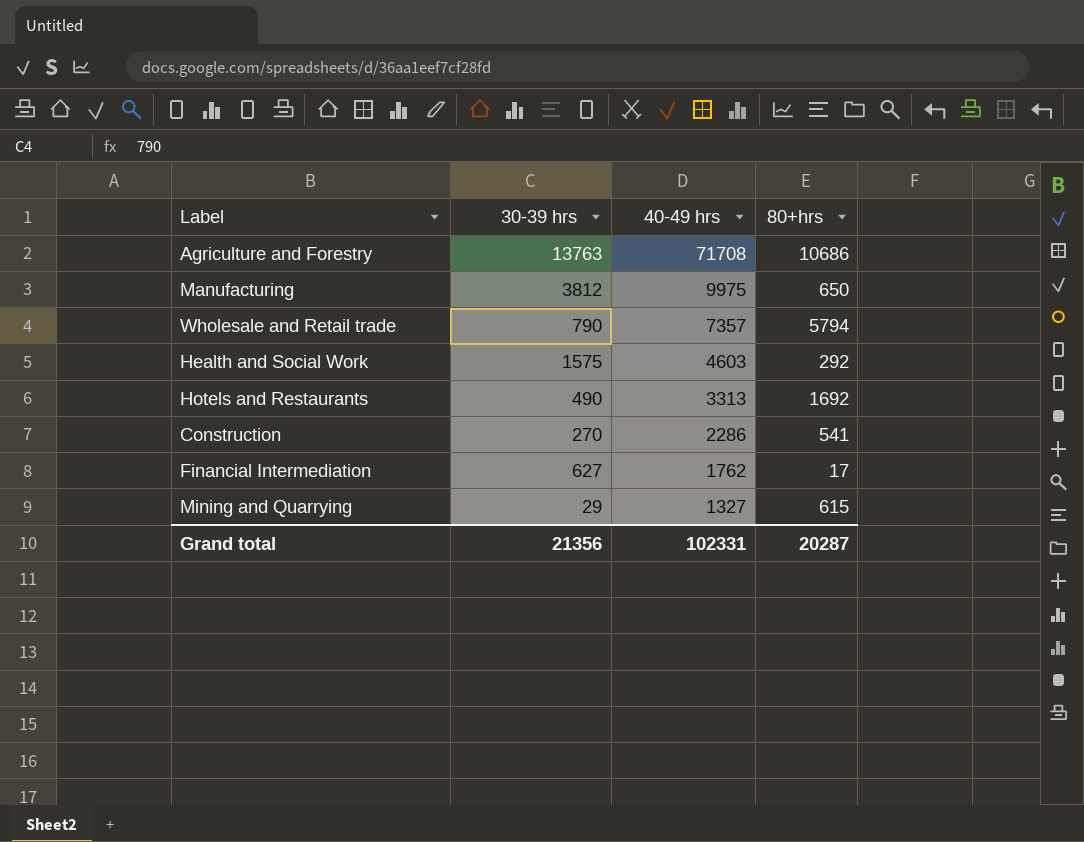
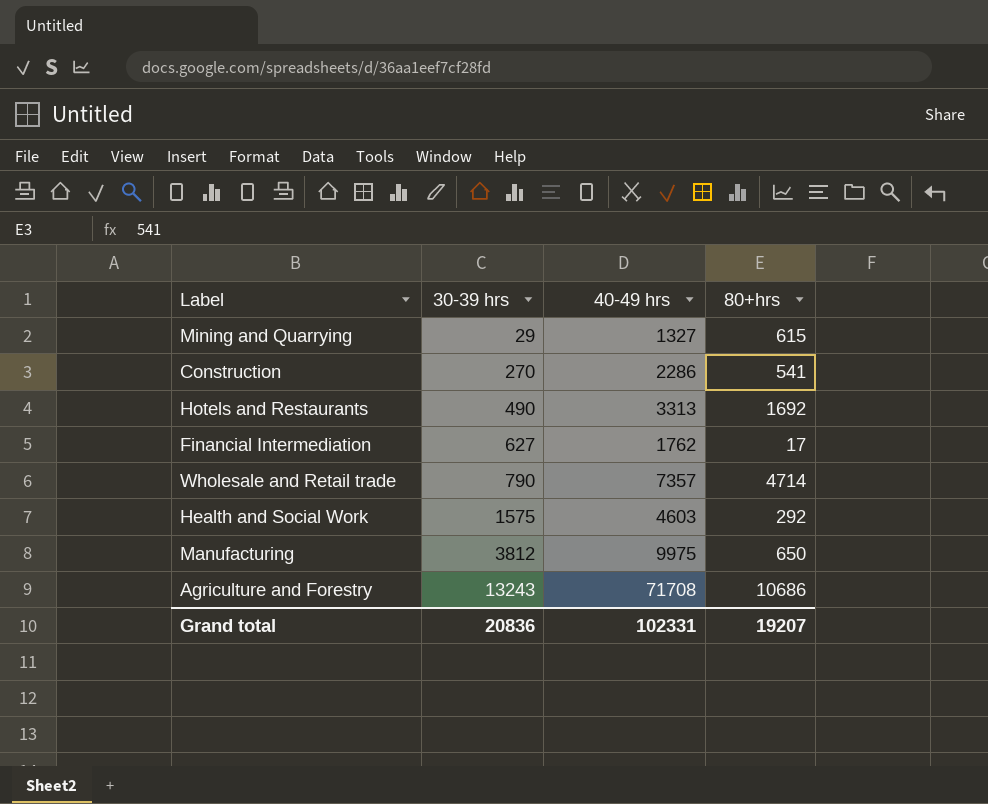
row order: 40-49 hrs descending -> 30-39 hrs ascending
Wholesale and Retail trade | 80+hrs: 5794 -> 4714
Agriculture and Forestry | 30-39 hrs: 13763 -> 13243
Grand total | 30-39 hrs: 21356 -> 20836
Grand total | 80+hrs: 20287 -> 19207

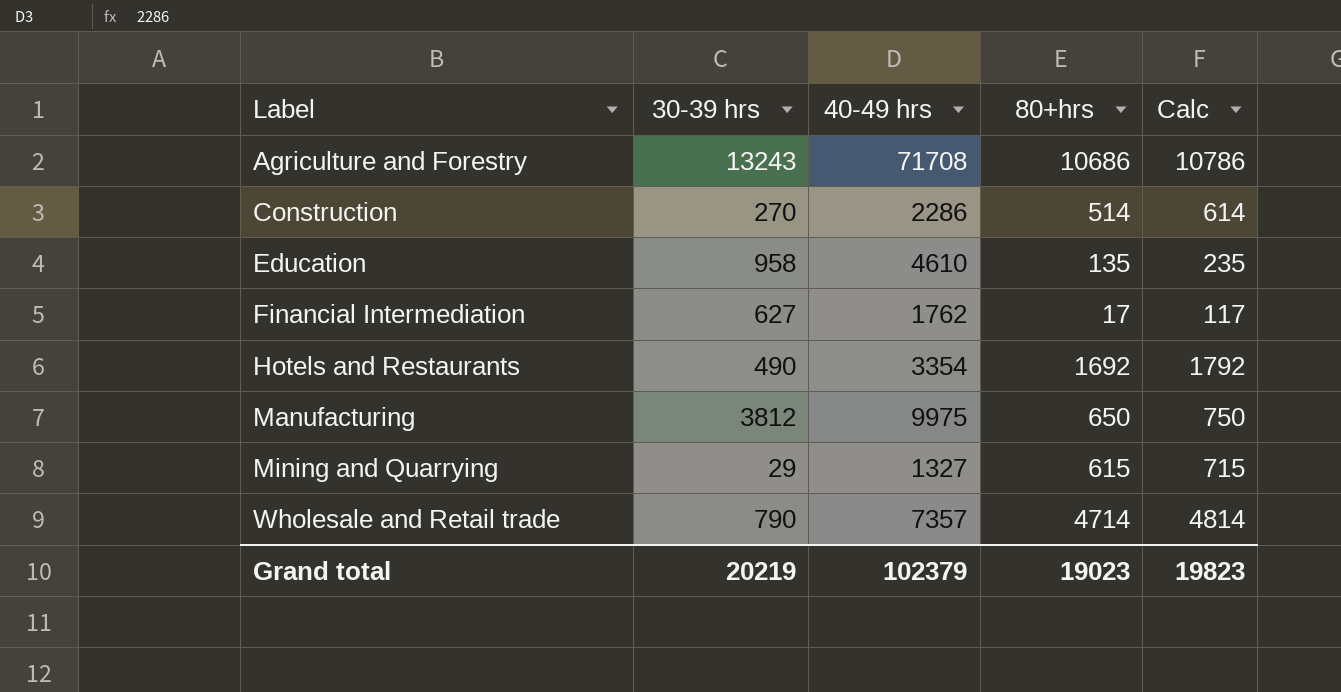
row order: 30-39 hrs ascending -> Label ascending
column Calc | formula: none -> [80+hrs] + 100
row Health and Social Work: 1575 | 4603 | 292 -> none
Construction | 80+hrs: 541 -> 514
row Education: none -> 958 | 4610 | 135 | 235
Hotels and Restaurants | 40-49 hrs: 3313 -> 3354
Grand total | 30-39 hrs: 20836 -> 20219
Grand total | 40-49 hrs: 102331 -> 102379
Grand total | 80+hrs: 19207 -> 19023

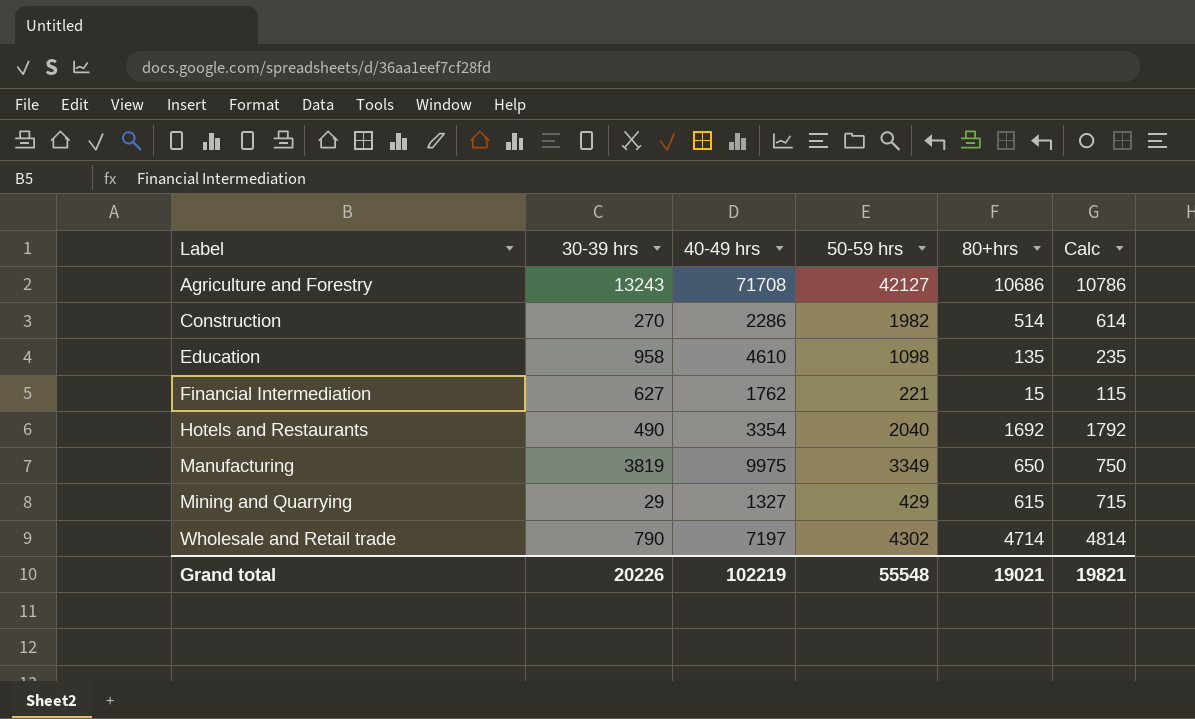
column 50-59 hrs | position: none -> 4
Financial Intermediation | 80+hrs: 17 -> 15
Financial Intermediation | Calc: 117 -> 115
Manufacturing | 30-39 hrs: 3812 -> 3819
Wholesale and Retail trade | 40-49 hrs: 7357 -> 7197
Grand total | 30-39 hrs: 20219 -> 20226
Grand total | 40-49 hrs: 102379 -> 102219
Grand total | 80+hrs: 19023 -> 19021
Grand total | Calc: 19823 -> 19821

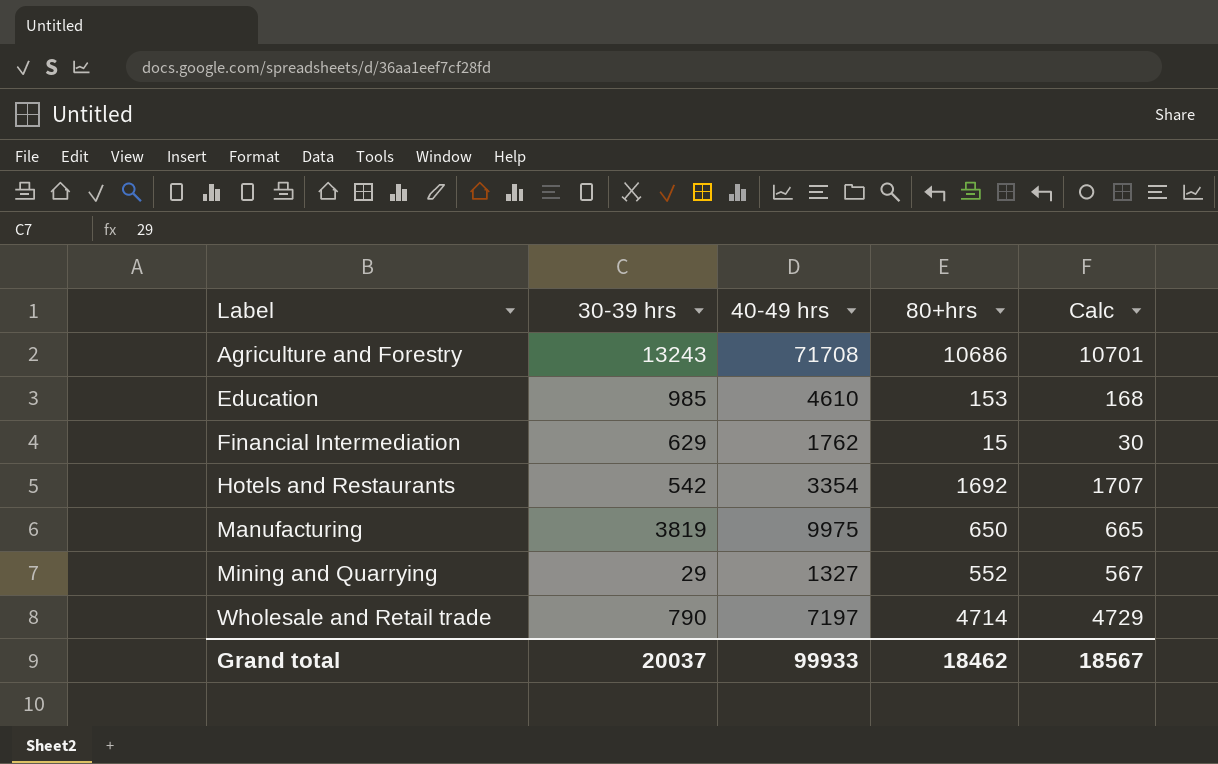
column 50-59 hrs | position: 4 -> none
column Calc | formula: [80+hrs] + 100 -> [80+hrs] + 15
row Construction: 270 | 2286 | 1982 | 514 | 614 -> none
Education | 30-39 hrs: 958 -> 985
Education | 80+hrs: 135 -> 153
Financial Intermediation | 30-39 hrs: 627 -> 629
Hotels and Restaurants | 30-39 hrs: 490 -> 542
Mining and Quarrying | 80+hrs: 615 -> 552
Grand total | 30-39 hrs: 20226 -> 20037
Grand total | 40-49 hrs: 102219 -> 99933
Grand total | 80+hrs: 19021 -> 18462
Grand total | Calc: 19821 -> 18567

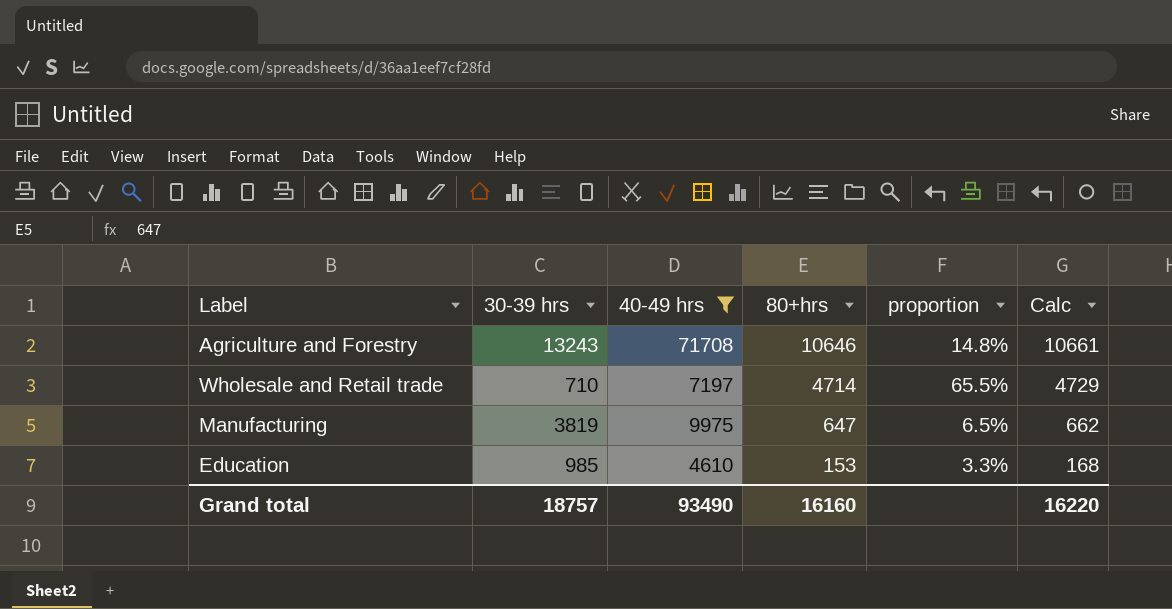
filter: none -> 40-49 hrs >= 4610
row order: Label ascending -> 80+hrs descending
column proportion | formula: none -> [80+hrs] / [40-49 hrs]
Agriculture and Forestry | 80+hrs: 10686 -> 10646
Agriculture and Forestry | Calc: 10701 -> 10661
Wholesale and Retail trade | 30-39 hrs: 790 -> 710
Manufacturing | 80+hrs: 650 -> 647
Manufacturing | Calc: 665 -> 662
Grand total | 30-39 hrs: 20037 -> 18757
Grand total | 40-49 hrs: 99933 -> 93490
Grand total | 80+hrs: 18462 -> 16160
Grand total | Calc: 18567 -> 16220

